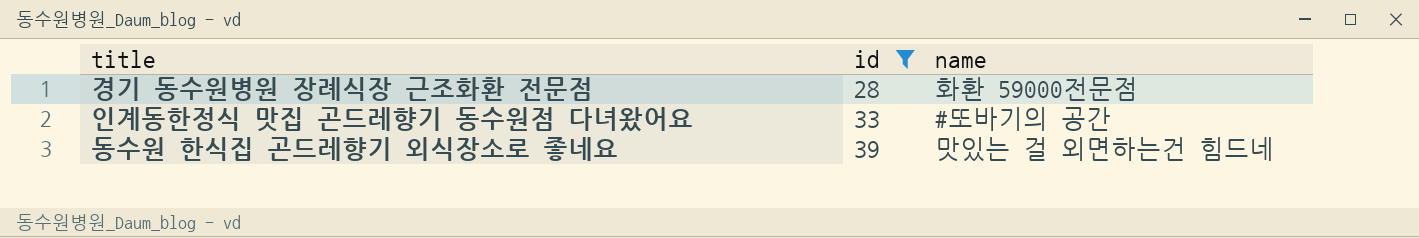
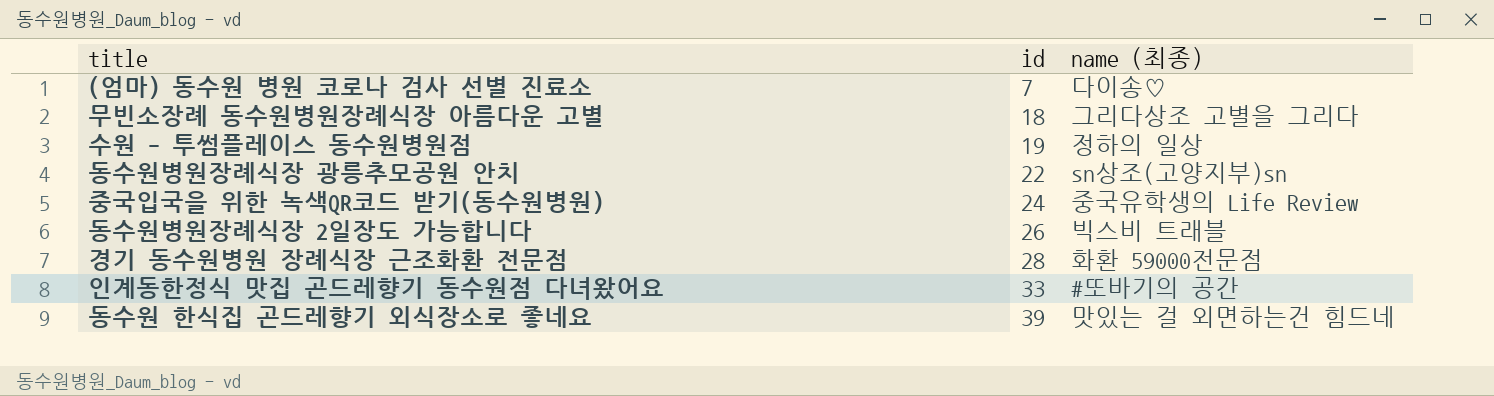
filter: id >= 28 -> none
column name: name -> name (최종)

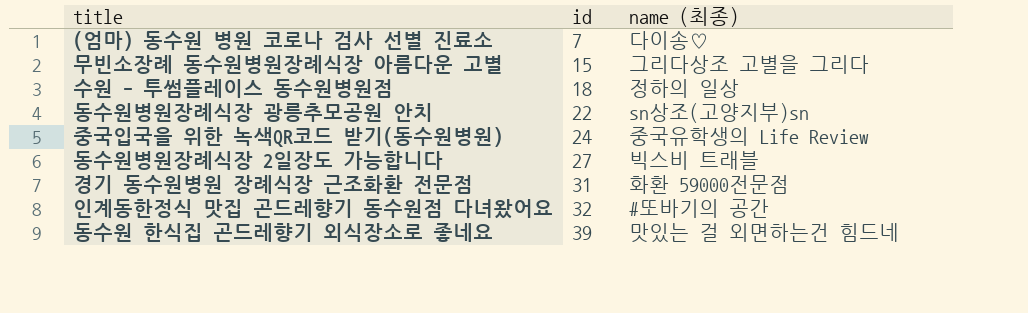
무빈소장례 동수원병원장례식장 아름다운 고별 | id: 18 -> 15
수원 - 투썸플레이스 동수원병원점 | id: 19 -> 18
동수원병원장례식장 2일장도 가능합니다 | id: 26 -> 27
경기 동수원병원 장례식장 근조화환 전문점 | id: 28 -> 31
인계동한정식 맛집 곤드레향기 동수원점 다녀왔어요 | id: 33 -> 32

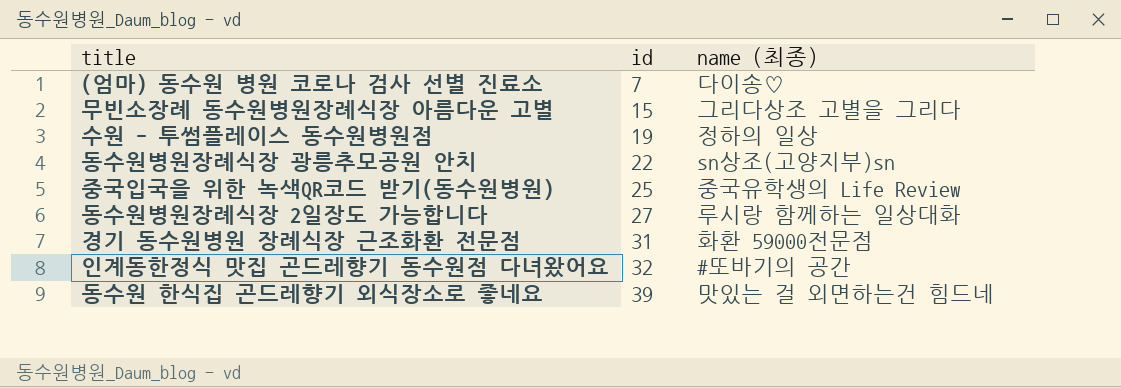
수원 - 투썸플레이스 동수원병원점 | id: 18 -> 19
중국입국을 위한 녹색QR코드 받기(동수원병원) | id: 24 -> 25
동수원병원장례식장 2일장도 가능합니다 | name (최종): 빅스비 트래블 -> 루시랑 함께하는 일상대화

